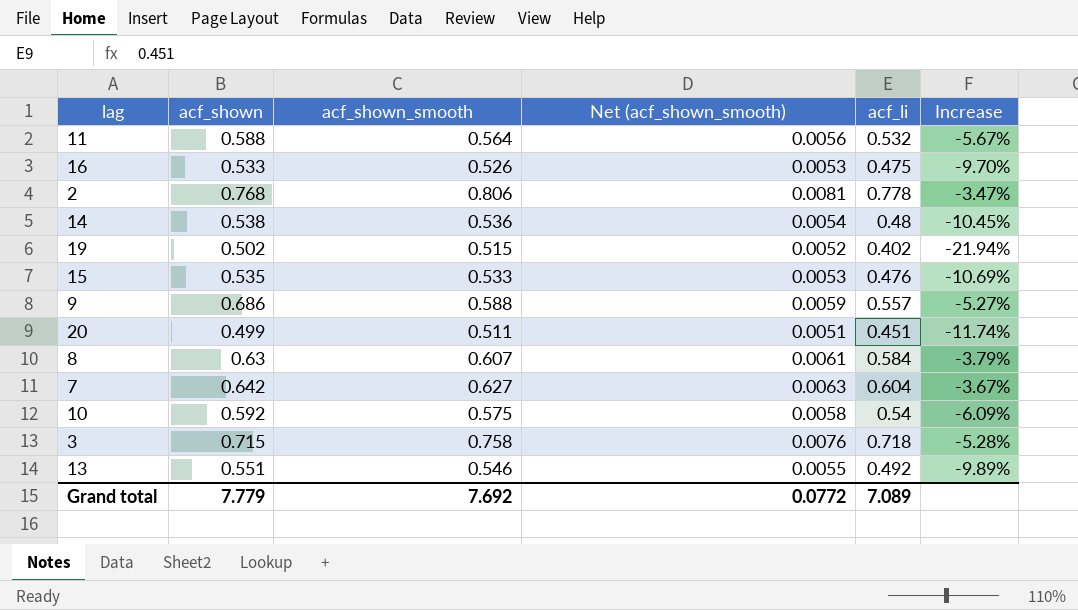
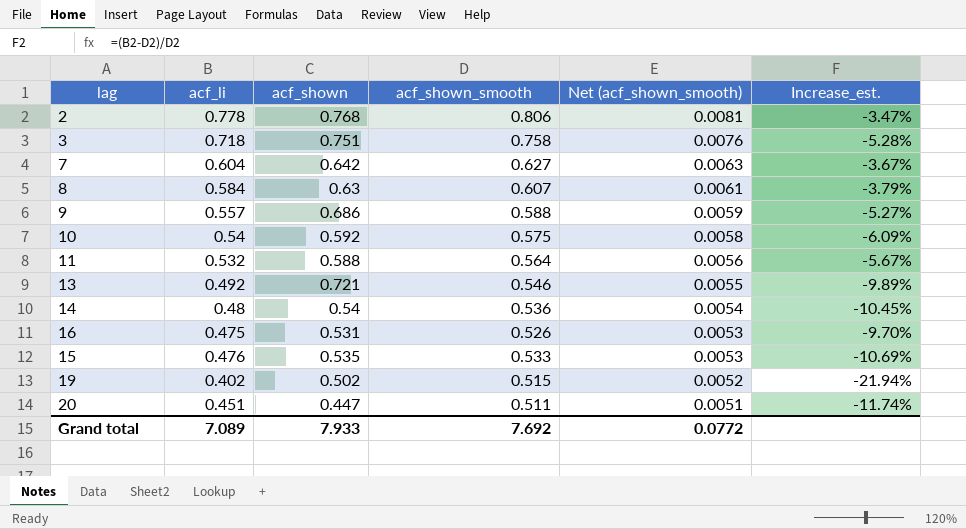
row order: none -> Net (acf_shown_smooth) descending
column acf_li | position: 5 -> 2
column name: Increase -> Increase_est.
3 | acf_shown: 0.715 -> 0.751
13 | acf_shown: 0.551 -> 0.721
14 | acf_shown: 0.538 -> 0.54
16 | acf_shown: 0.533 -> 0.531
20 | acf_shown: 0.499 -> 0.447
Grand total | acf_shown: 7.779 -> 7.933

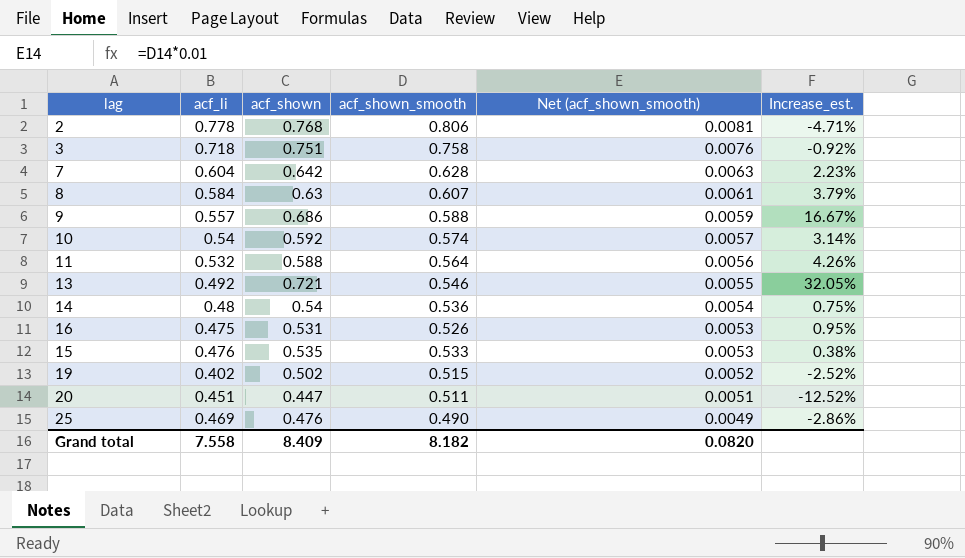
column Increase_est. | formula: ([acf_li] - [acf_shown_smooth]) / [acf_shown_smooth] -> ([acf_shown] - [acf_shown_smooth]) / [acf_shown_smooth]
7 | acf_shown_smooth: 0.627 -> 0.628
10 | acf_shown_smooth: 0.575 -> 0.574
10 | Net (acf_shown_smooth): 0.0058 -> 0.0057
row 25: none -> 0.469 | 0.476 | 0.490 | 0.0049 | -2.86%
Grand total | acf_li: 7.089 -> 7.558
Grand total | acf_shown: 7.933 -> 8.409
Grand total | acf_shown_smooth: 7.692 -> 8.182
Grand total | Net (acf_shown_smooth): 0.0772 -> 0.0820

